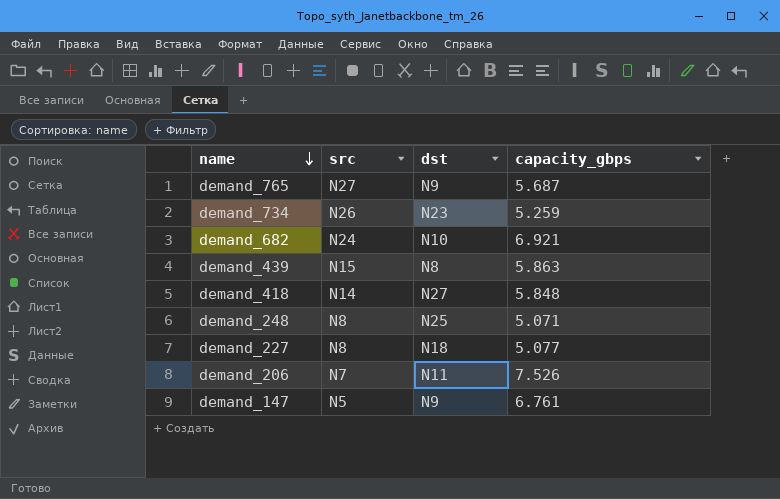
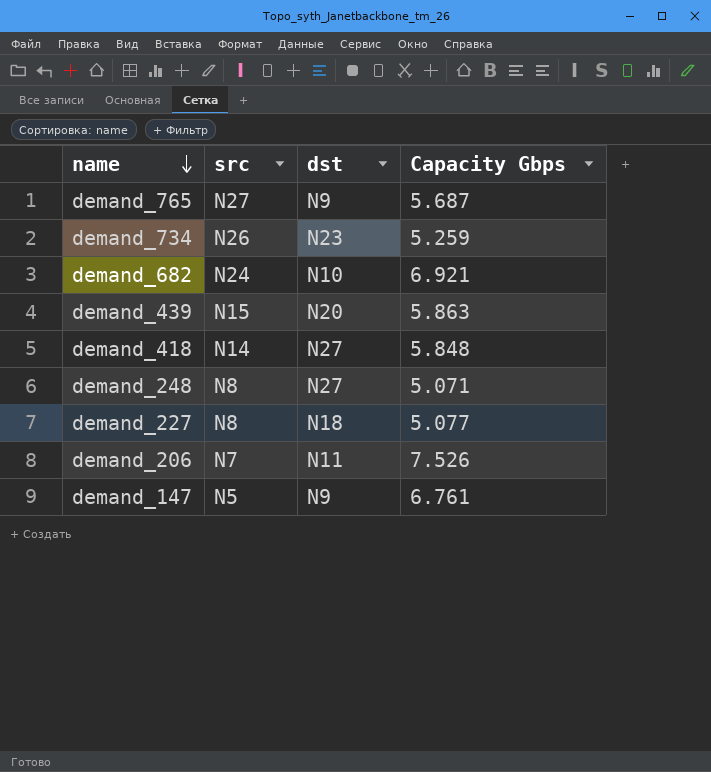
column name: capacity_gbps -> Capacity Gbps
demand_439 | dst: N8 -> N20
demand_248 | dst: N25 -> N27

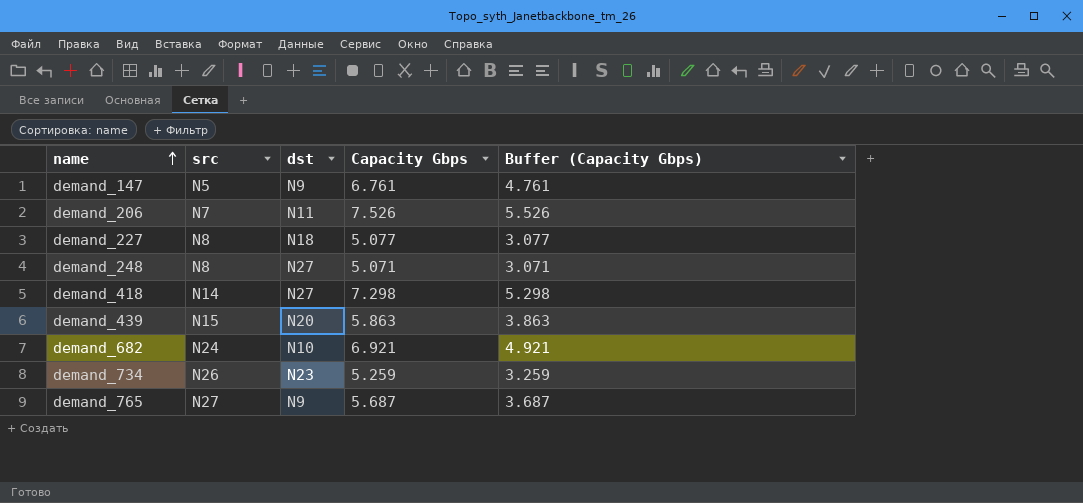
row order: name descending -> name ascending
column Buffer (Capacity Gbps) | formula: none -> [Capacity Gbps] - 2
demand_418 | Capacity Gbps: 5.848 -> 7.298

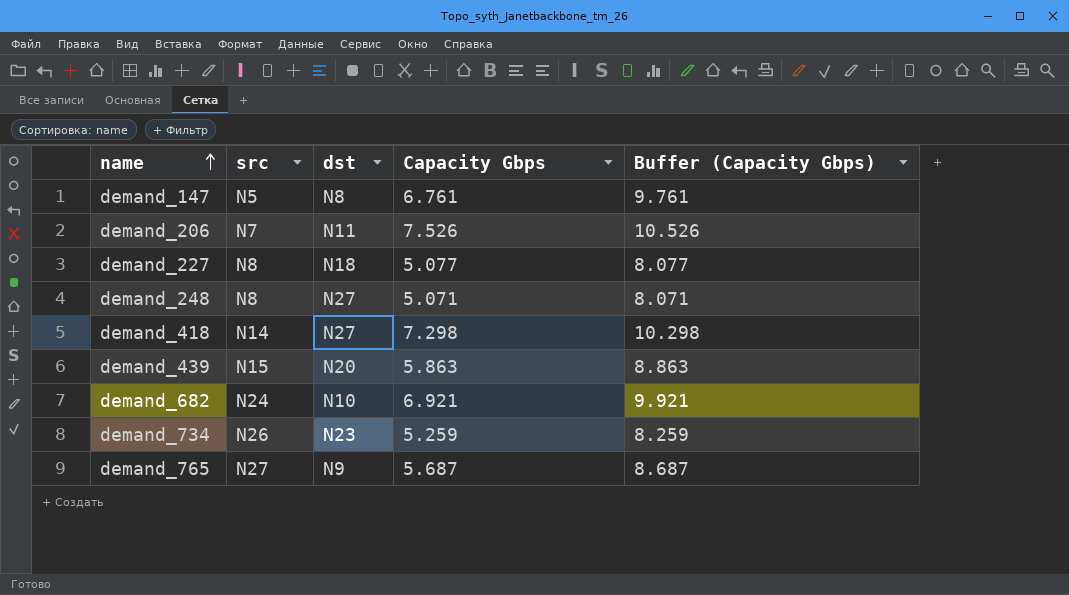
column Buffer (Capacity Gbps) | formula: [Capacity Gbps] - 2 -> [Capacity Gbps] + 3
demand_147 | dst: N9 -> N8

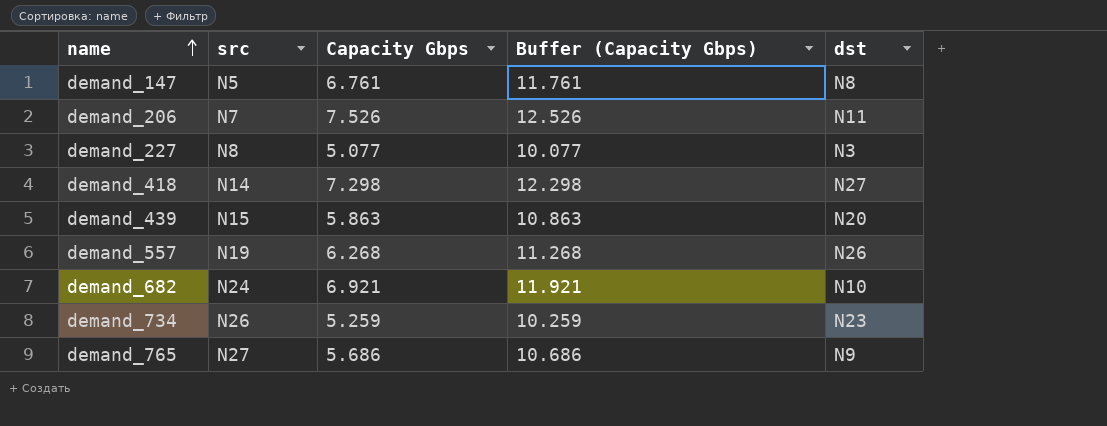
column Buffer (Capacity Gbps) | formula: [Capacity Gbps] + 3 -> [Capacity Gbps] + 5
column dst | position: 3 -> 5
row demand_248: N8 | N27 | 5.071 | 8.071 -> none
demand_227 | dst: N18 -> N3
row demand_557: none -> N19 | 6.268 | 11.268 | N26
demand_765 | Capacity Gbps: 5.687 -> 5.686

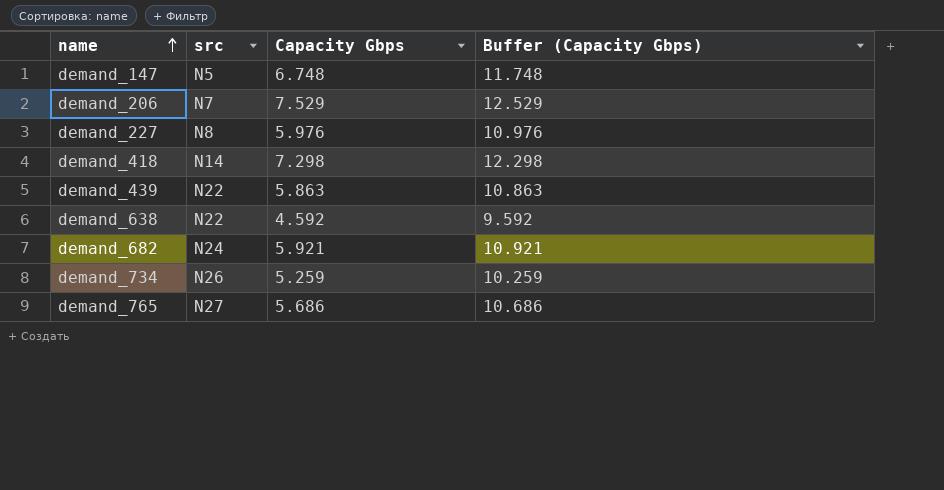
column dst | position: 5 -> none
row demand_557: N19 | 6.268 | 11.268 | N26 -> none
demand_147 | Capacity Gbps: 6.761 -> 6.748
demand_147 | Buffer (Capacity Gbps): 11.761 -> 11.748
demand_206 | Capacity Gbps: 7.526 -> 7.529
demand_206 | Buffer (Capacity Gbps): 12.526 -> 12.529
demand_227 | Capacity Gbps: 5.077 -> 5.976
demand_227 | Buffer (Capacity Gbps): 10.077 -> 10.976
demand_439 | src: N15 -> N22
row demand_638: none -> N22 | 4.592 | 9.592
demand_682 | Capacity Gbps: 6.921 -> 5.921
demand_682 | Buffer (Capacity Gbps): 11.921 -> 10.921

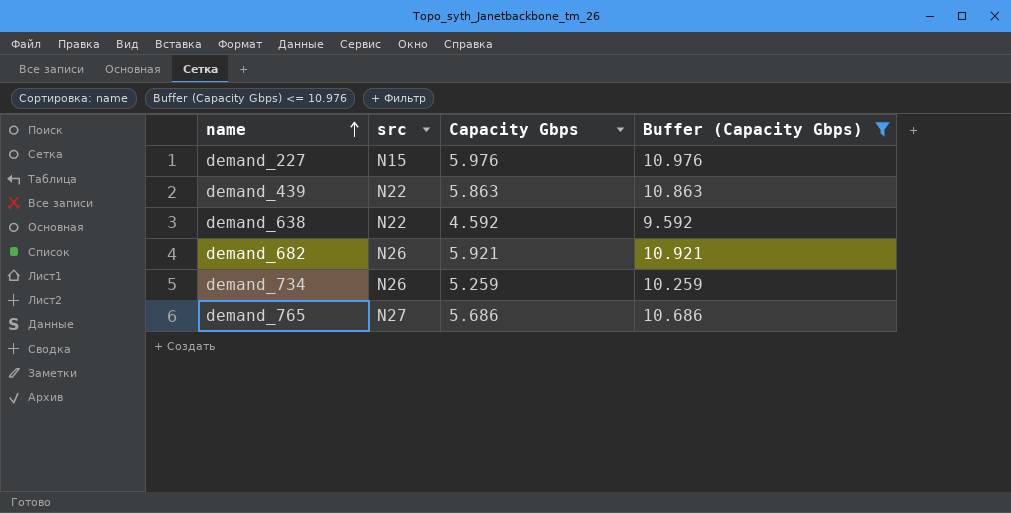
filter: none -> Buffer (Capacity Gbps) <= 10.976
demand_227 | src: N8 -> N15
demand_682 | src: N24 -> N26

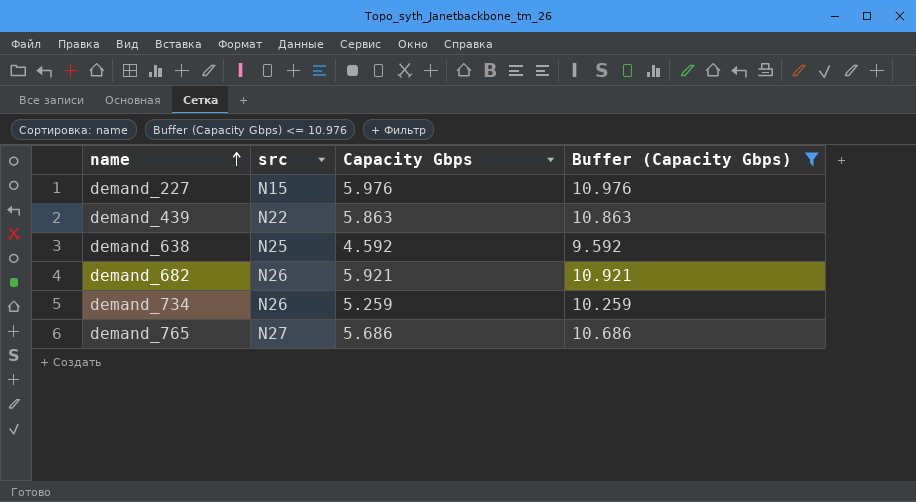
demand_638 | src: N22 -> N25

